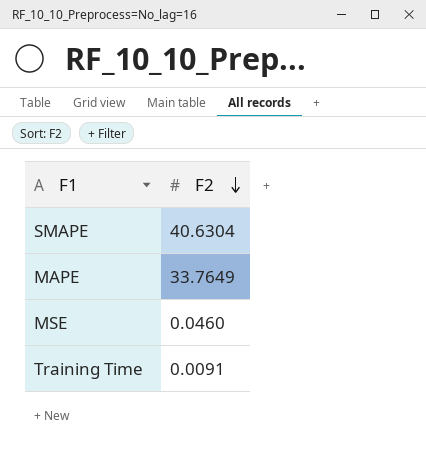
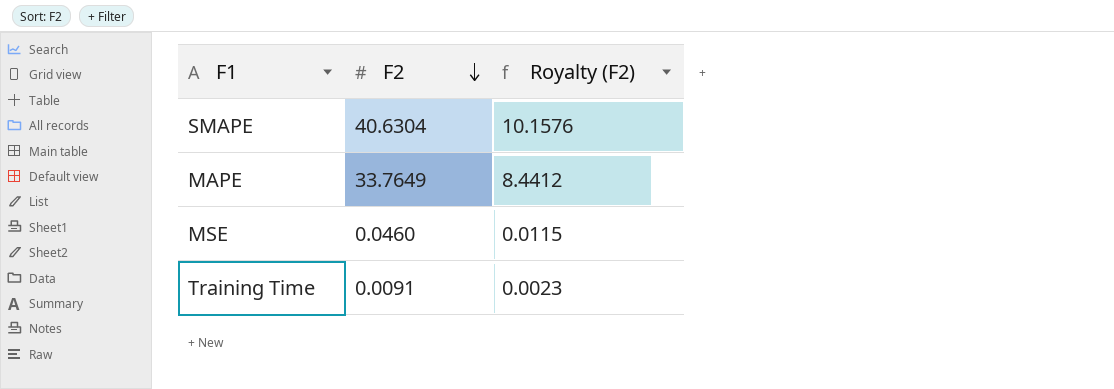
column Royalty (F2) | formula: none -> [F2] * 0.25

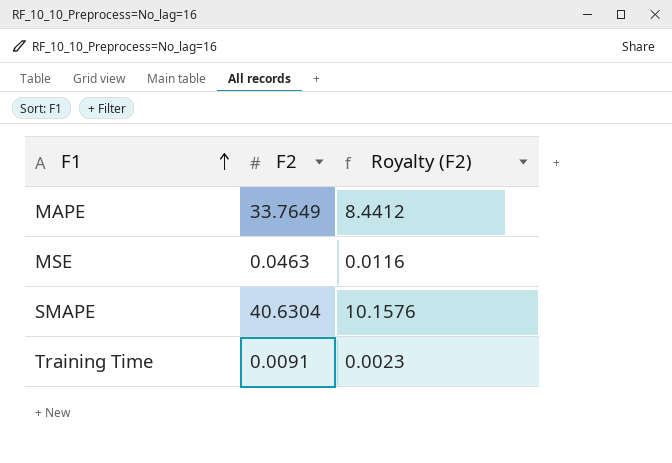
row order: F2 descending -> F1 ascending
MSE | F2: 0.0460 -> 0.0463
MSE | Royalty (F2): 0.0115 -> 0.0116

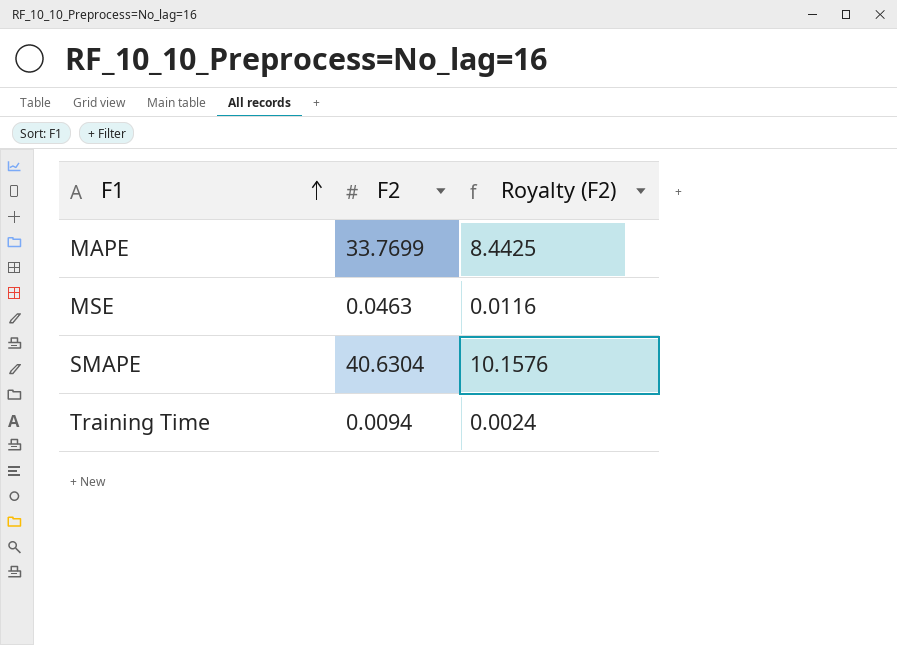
MAPE | F2: 33.7649 -> 33.7699
MAPE | Royalty (F2): 8.4412 -> 8.4425
Training Time | F2: 0.0091 -> 0.0094
Training Time | Royalty (F2): 0.0023 -> 0.0024

